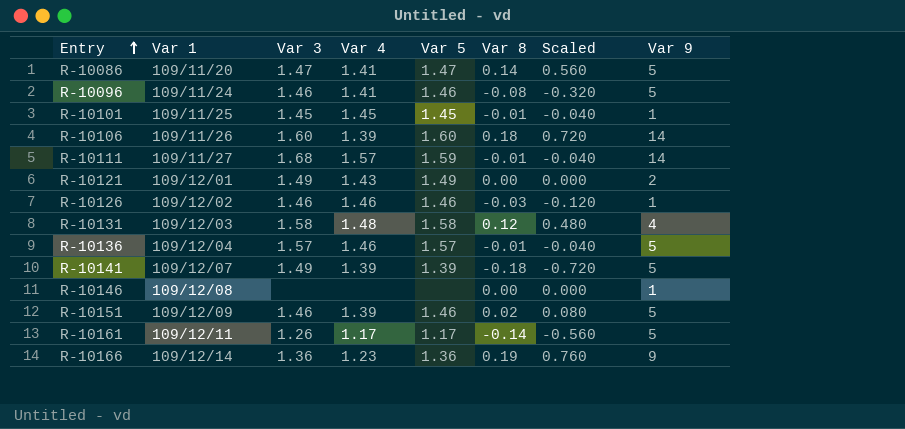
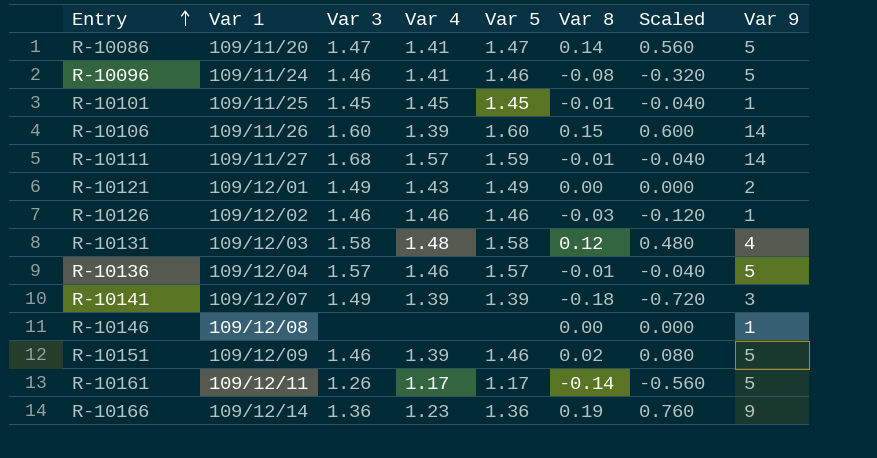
R-10106 | Var 8: 0.18 -> 0.15
R-10106 | Scaled: 0.720 -> 0.600
R-10141 | Var 9: 5 -> 3

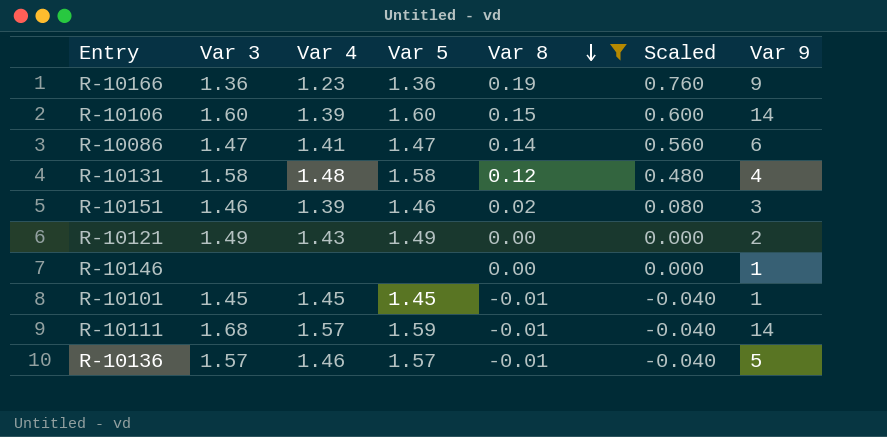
filter: none -> Var 8 >= -0.01
row order: Entry ascending -> Var 8 descending
column Var 1 | position: 2 -> none
R-10086 | Var 9: 5 -> 6
R-10151 | Var 9: 5 -> 3

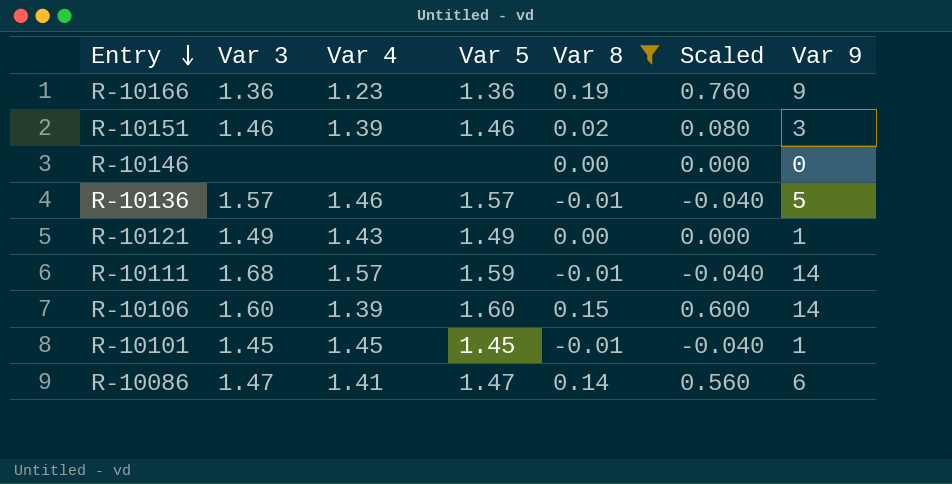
row order: Var 8 descending -> Entry descending
row R-10131: 1.58 | 1.48 | 1.58 | 0.12 | 0.480 | 4 -> none
R-10146 | Var 9: 1 -> 0
R-10121 | Var 9: 2 -> 1

